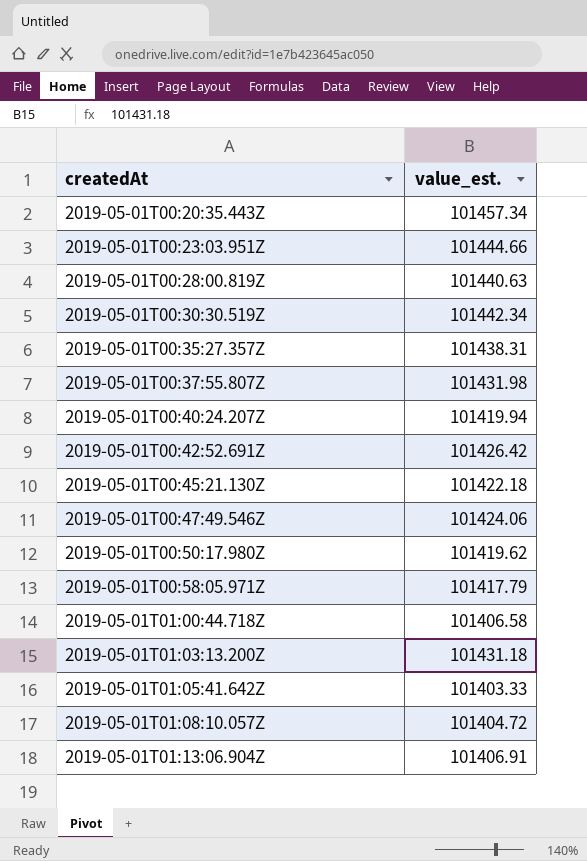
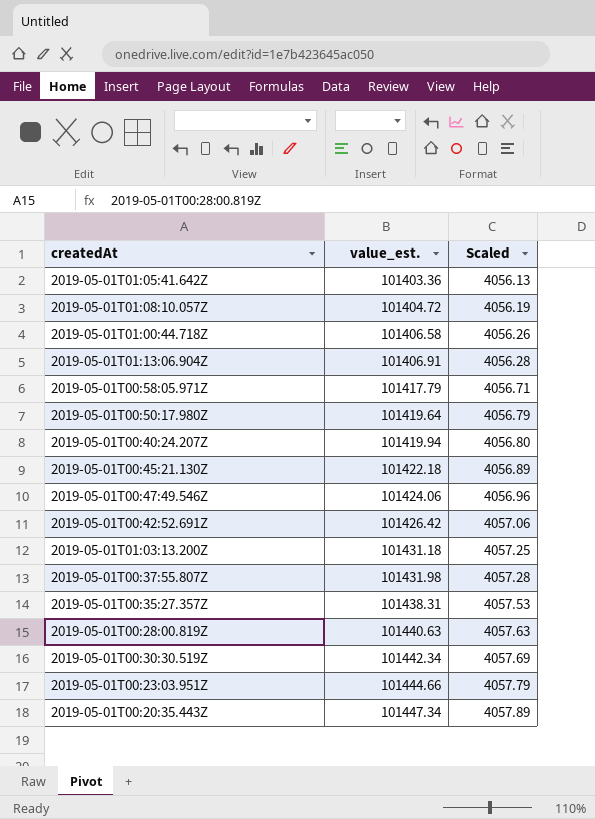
row order: createdAt ascending -> value_est. ascending
column Scaled | formula: none -> [value_est.] * 0.04
2019-05-01T01:05:41.642Z | value_est.: 101403.33 -> 101403.36
2019-05-01T00:50:17.980Z | value_est.: 101419.62 -> 101419.64
2019-05-01T00:20:35.443Z | value_est.: 101457.34 -> 101447.34

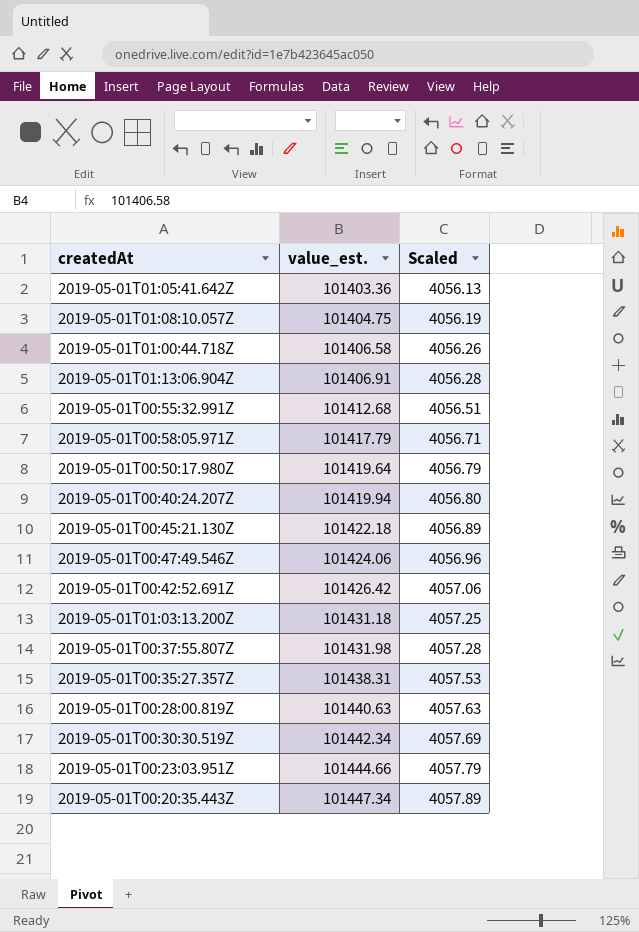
2019-05-01T01:08:10.057Z | value_est.: 101404.72 -> 101404.75
row 2019-05-01T00:55:32.991Z: none -> 101412.68 | 4056.51

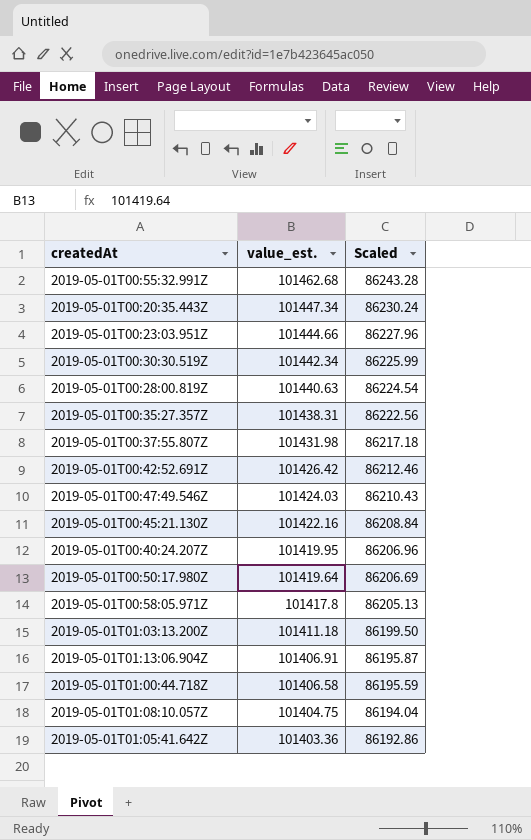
row order: value_est. ascending -> value_est. descending
column Scaled | formula: [value_est.] * 0.04 -> [value_est.] * 0.85
2019-05-01T00:55:32.991Z | value_est.: 101412.68 -> 101462.68
2019-05-01T00:47:49.546Z | value_est.: 101424.06 -> 101424.03
2019-05-01T00:45:21.130Z | value_est.: 101422.18 -> 101422.16
2019-05-01T00:40:24.207Z | value_est.: 101419.94 -> 101419.95
2019-05-01T00:58:05.971Z | value_est.: 101417.79 -> 101417.8
2019-05-01T01:03:13.200Z | value_est.: 101431.18 -> 101411.18

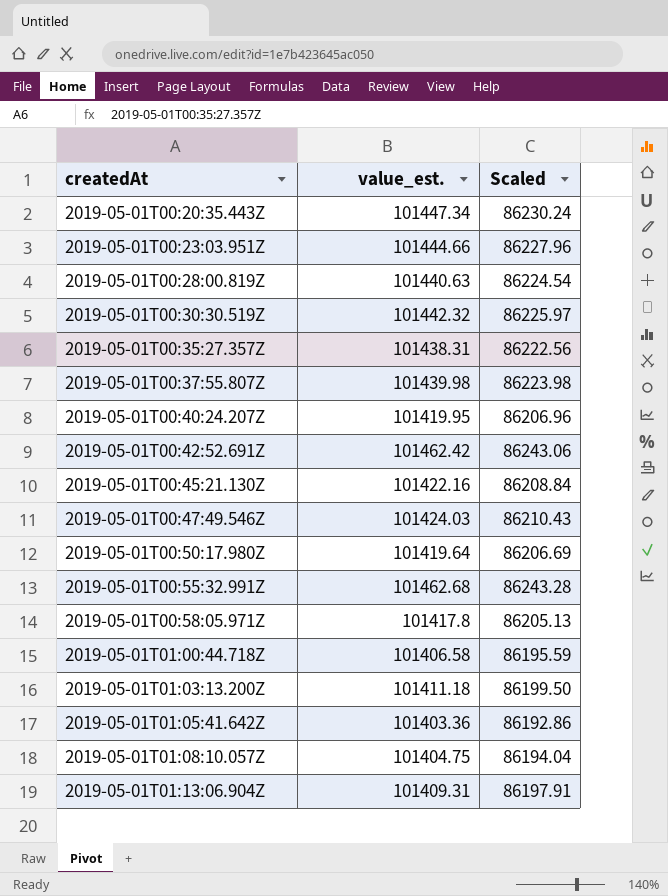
row order: value_est. descending -> createdAt ascending
2019-05-01T00:30:30.519Z | value_est.: 101442.34 -> 101442.32
2019-05-01T00:30:30.519Z | Scaled: 86225.99 -> 86225.97
2019-05-01T00:37:55.807Z | value_est.: 101431.98 -> 101439.98
2019-05-01T00:37:55.807Z | Scaled: 86217.18 -> 86223.98
2019-05-01T00:42:52.691Z | value_est.: 101426.42 -> 101462.42
2019-05-01T00:42:52.691Z | Scaled: 86212.46 -> 86243.06
2019-05-01T01:13:06.904Z | value_est.: 101406.91 -> 101409.31
2019-05-01T01:13:06.904Z | Scaled: 86195.87 -> 86197.91

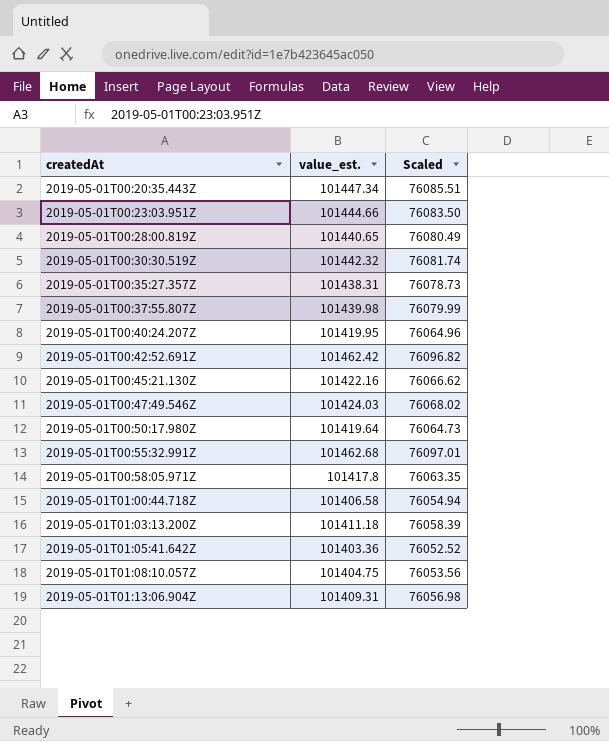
column Scaled | formula: [value_est.] * 0.85 -> [value_est.] * 0.75
2019-05-01T00:28:00.819Z | value_est.: 101440.63 -> 101440.65

